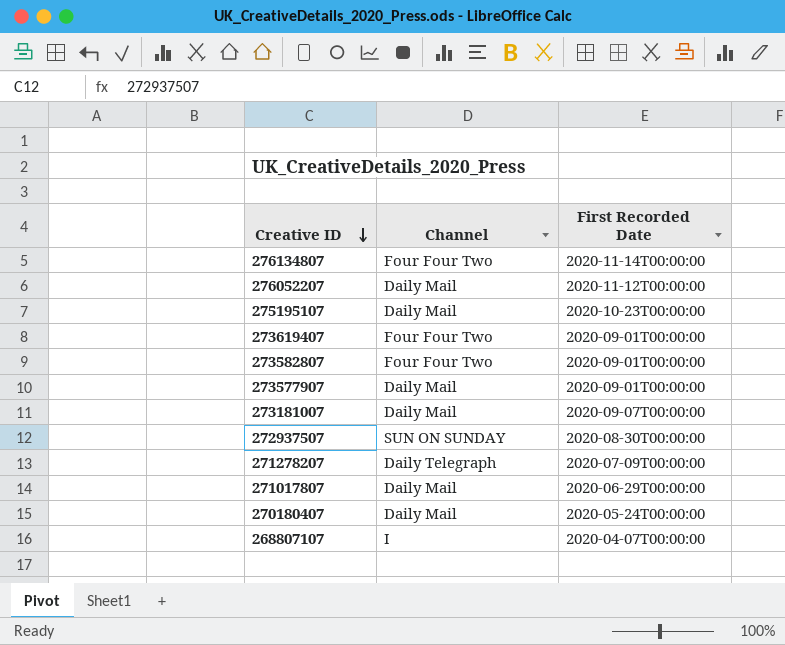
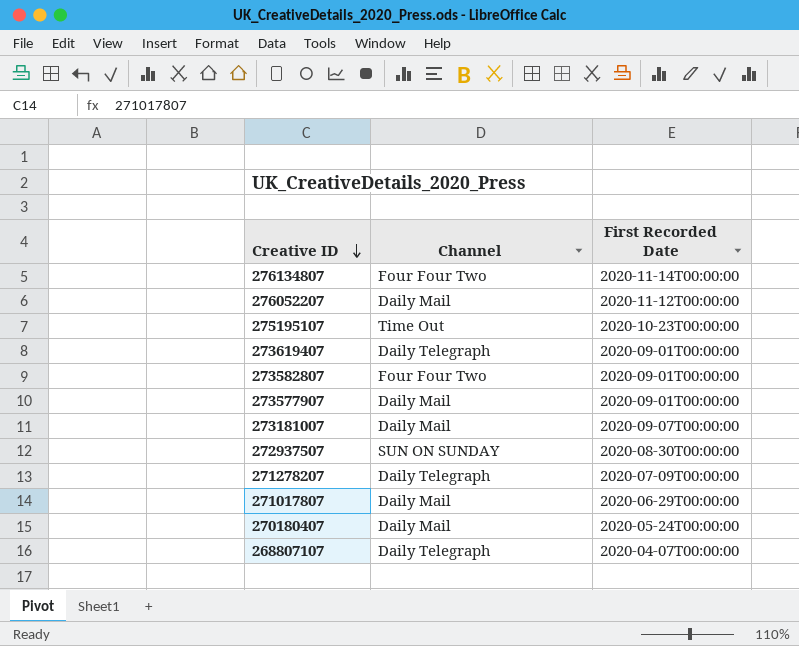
275195107 | Channel: Daily Mail -> Time Out
273619407 | Channel: Four Four Two -> Daily Telegraph
268807107 | Channel: I -> Daily Telegraph

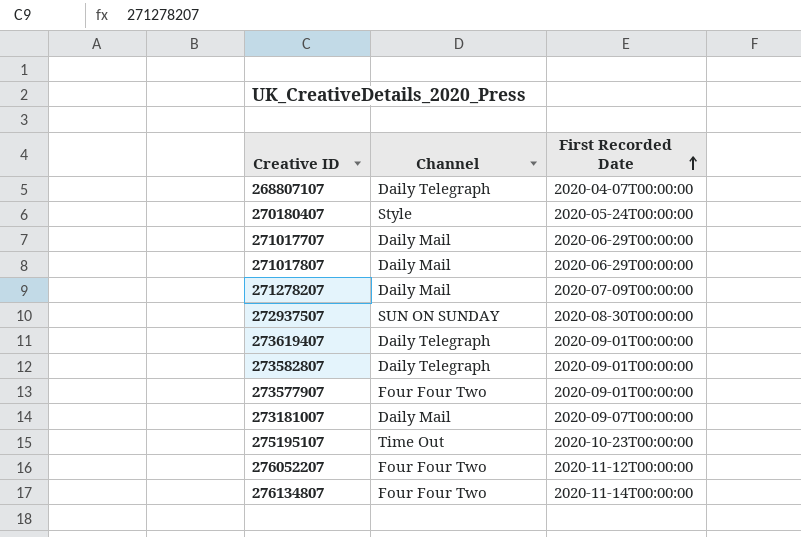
row order: Creative ID descending -> First Recorded Date ascending
270180407 | Channel: Daily Mail -> Style
row 271017707: none -> Daily Mail | 2020-06-29T00:00:00
271278207 | Channel: Daily Telegraph -> Daily Mail
273582807 | Channel: Four Four Two -> Daily Telegraph
273577907 | Channel: Daily Mail -> Four Four Two
276052207 | Channel: Daily Mail -> Four Four Two

